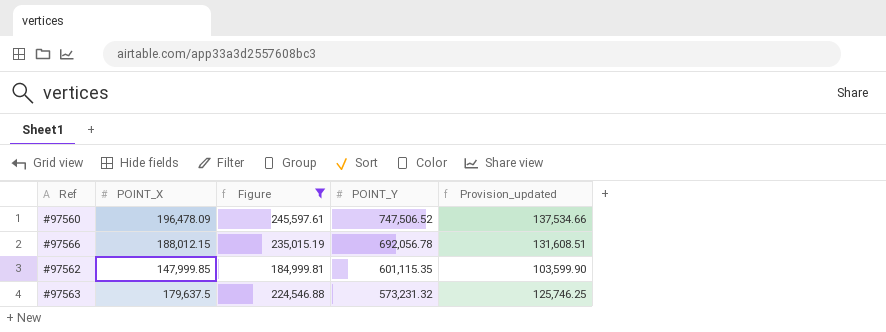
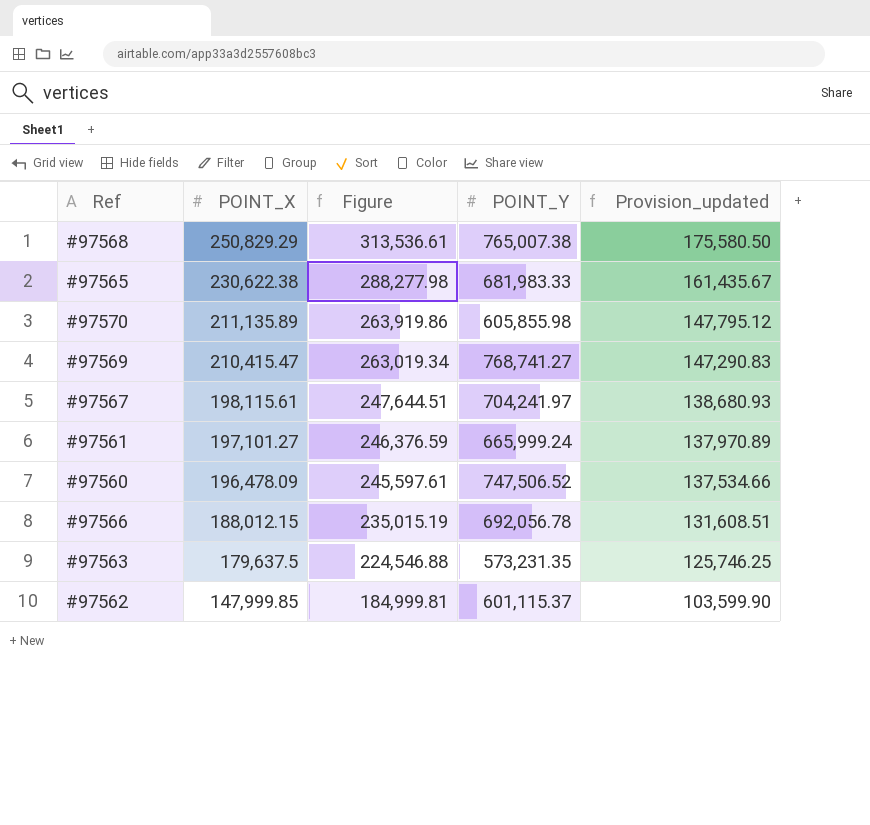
filter: Figure <= 245,597.61 -> none
row order: POINT_Y descending -> POINT_X descending
#97563 | POINT_Y: 573,231.32 -> 573,231.35
#97562 | POINT_Y: 601,115.35 -> 601,115.37

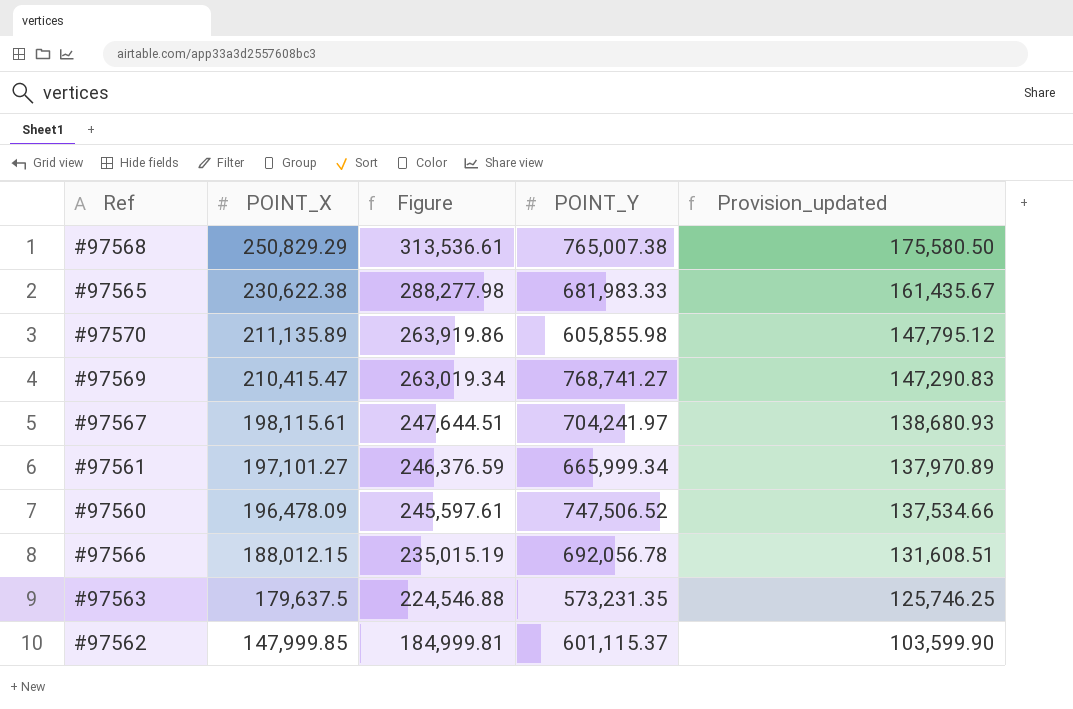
#97561 | POINT_Y: 665,999.24 -> 665,999.34

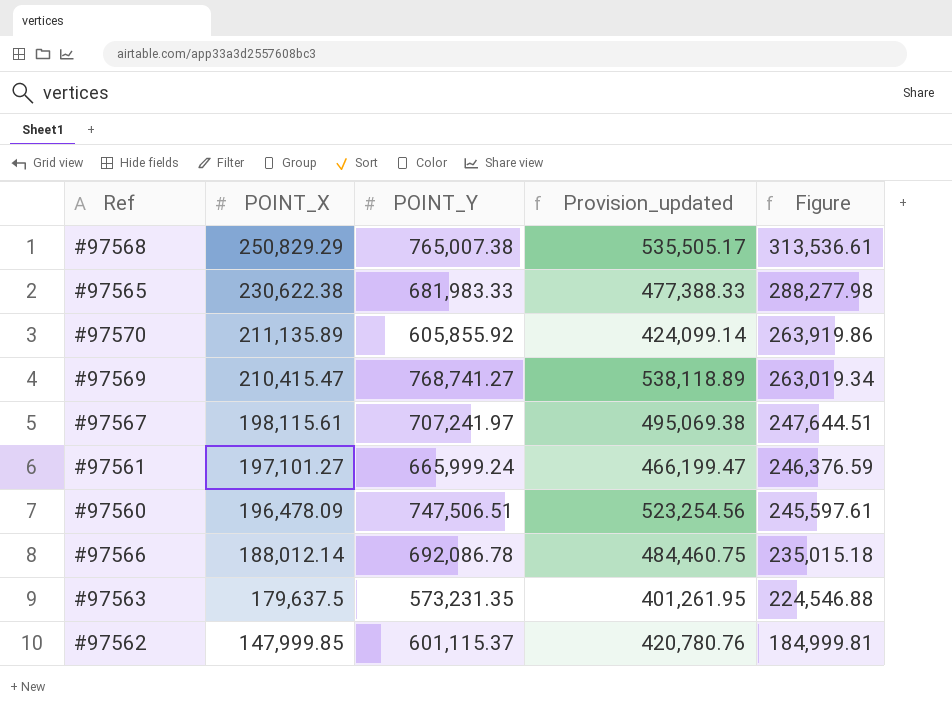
column Provision_updated | formula: [POINT_X] * 0.7 -> [POINT_Y] * 0.7
column Figure | position: 3 -> 5
#97570 | POINT_Y: 605,855.98 -> 605,855.92
#97567 | POINT_Y: 704,241.97 -> 707,241.97
#97561 | POINT_Y: 665,999.34 -> 665,999.24
#97560 | POINT_Y: 747,506.52 -> 747,506.51
#97566 | POINT_X: 188,012.15 -> 188,012.14
#97566 | POINT_Y: 692,056.78 -> 692,086.78
#97566 | Figure: 235,015.19 -> 235,015.18

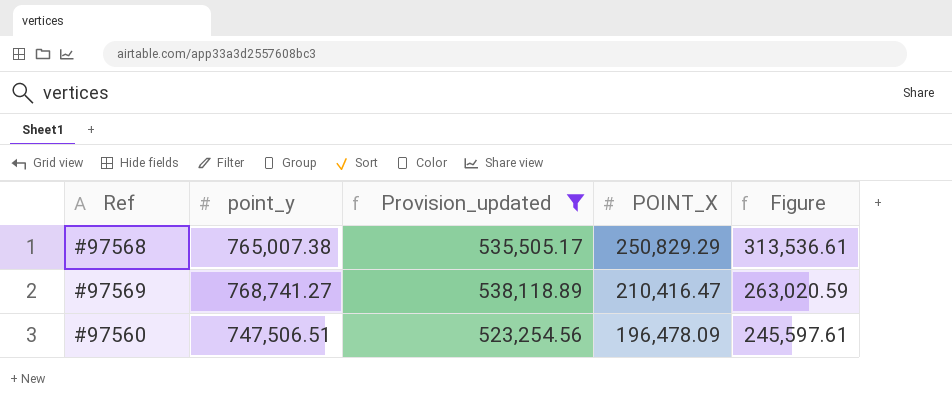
filter: none -> Provision_updated >= 523,254.56
column name: POINT_Y -> point_y
column POINT_X | position: 2 -> 4
#97569 | POINT_X: 210,415.47 -> 210,416.47
#97569 | Figure: 263,019.34 -> 263,020.59

